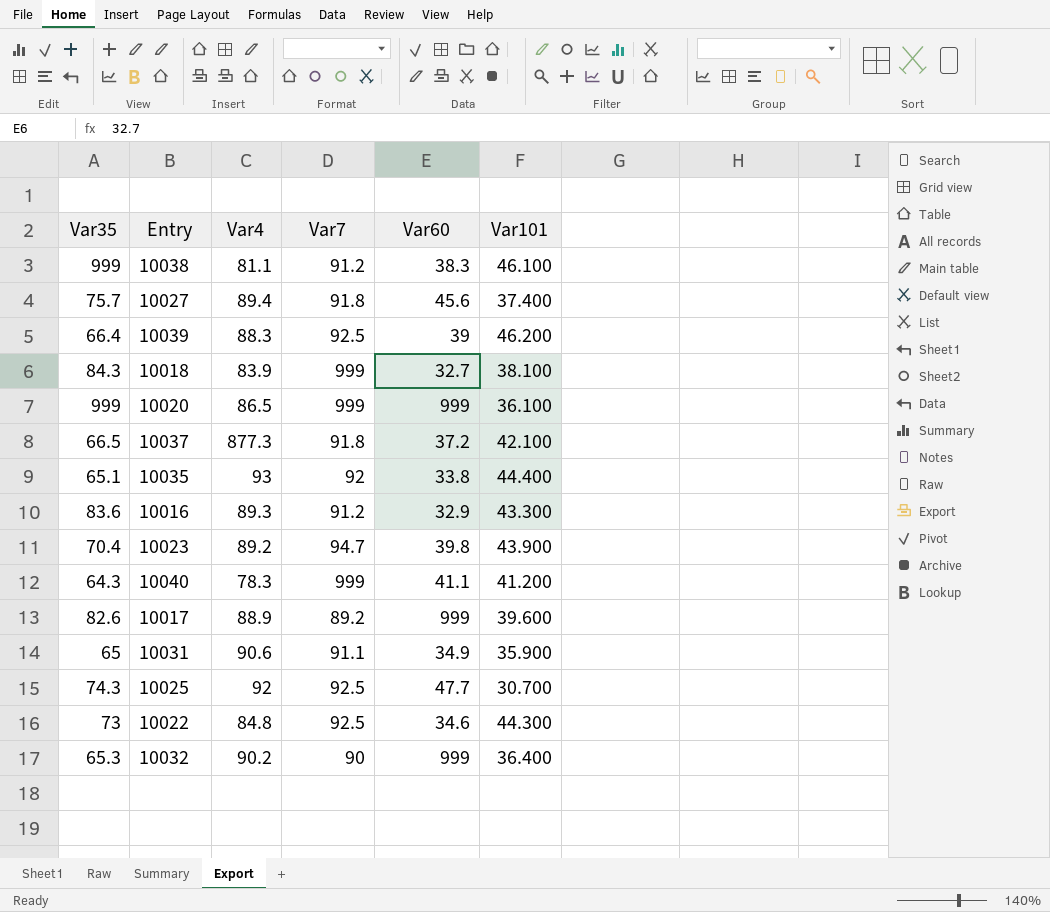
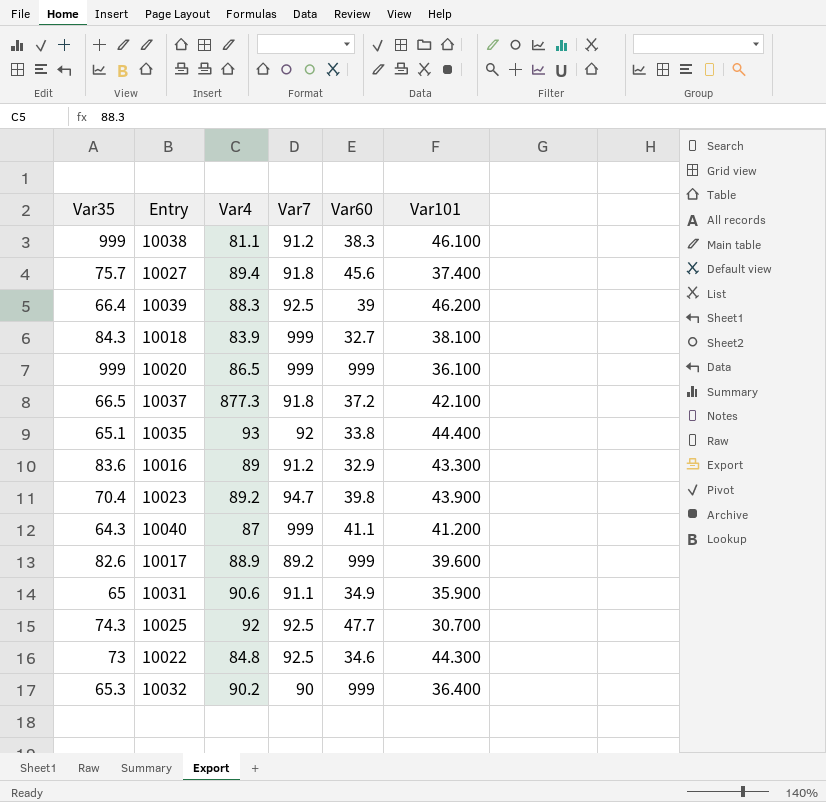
10016 | Var4: 89.3 -> 89
10040 | Var4: 78.3 -> 87

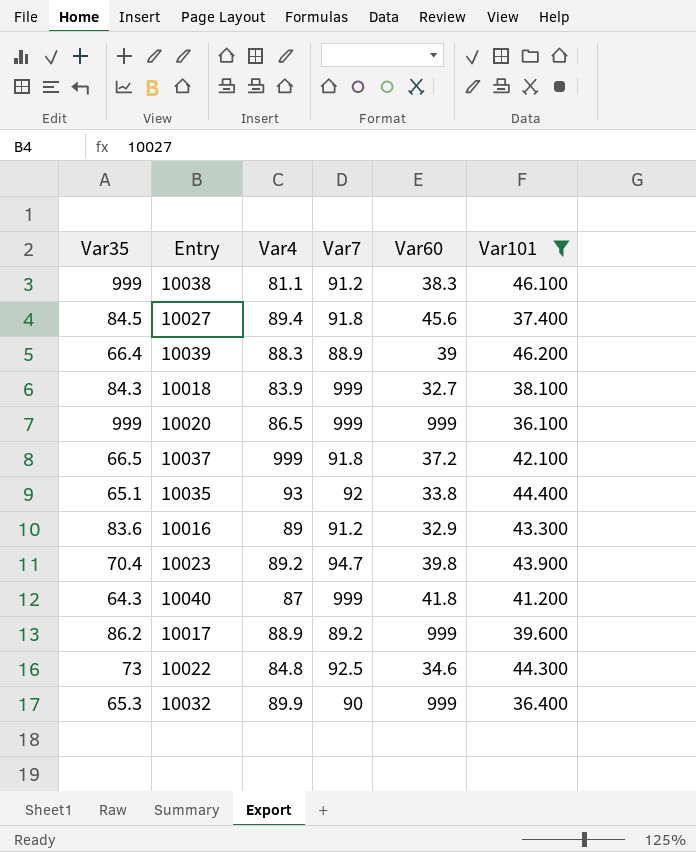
filter: none -> Var101 >= 36.100
10027 | Var35: 75.7 -> 84.5
10039 | Var7: 92.5 -> 88.9
10037 | Var4: 877.3 -> 999
10040 | Var60: 41.1 -> 41.8
10017 | Var35: 82.6 -> 86.2
10032 | Var4: 90.2 -> 89.9

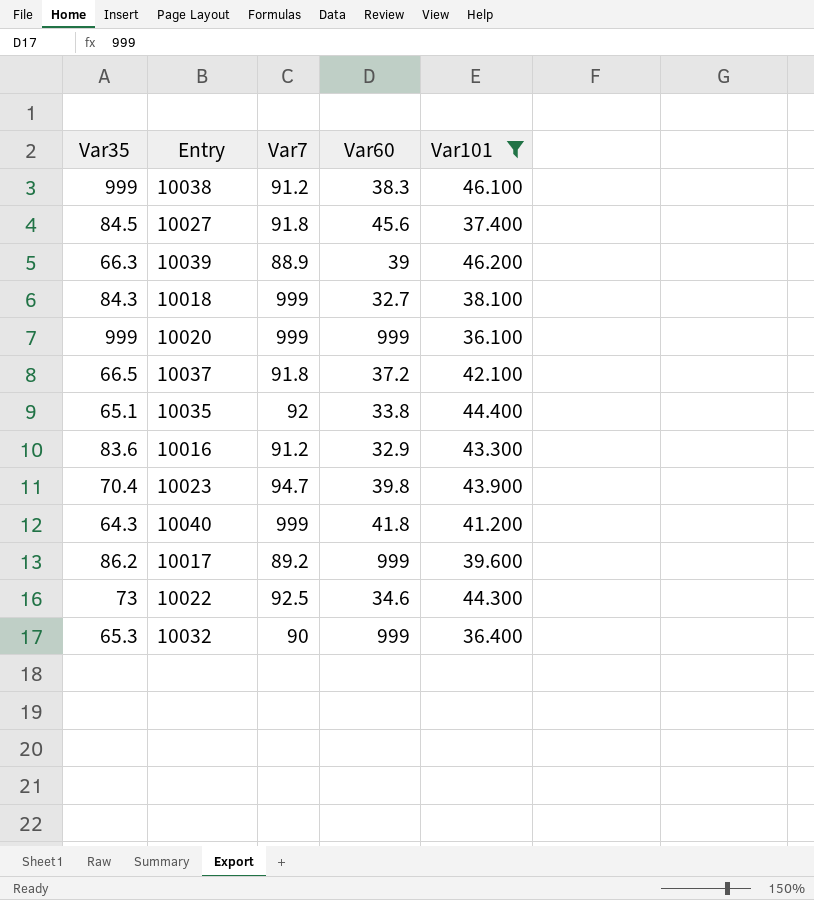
column Var4 | position: 3 -> none
10039 | Var35: 66.4 -> 66.3

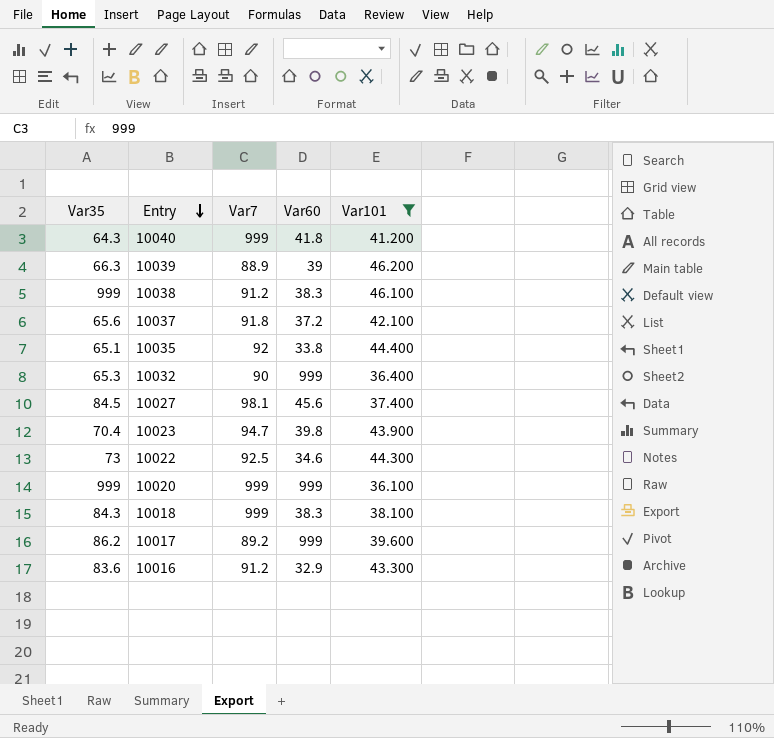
row order: none -> Entry descending
10037 | Var35: 66.5 -> 65.6
10027 | Var7: 91.8 -> 98.1
10018 | Var60: 32.7 -> 38.3

